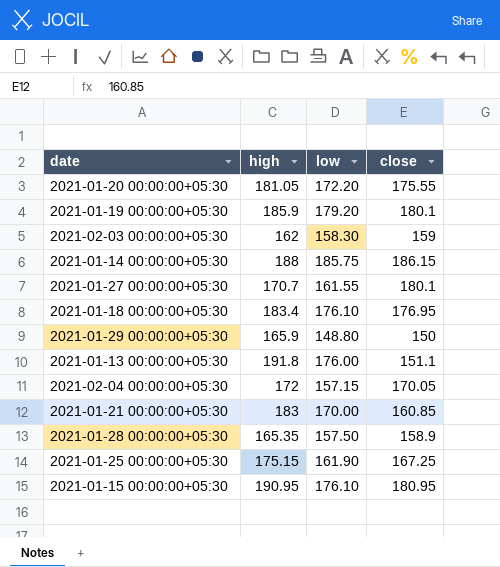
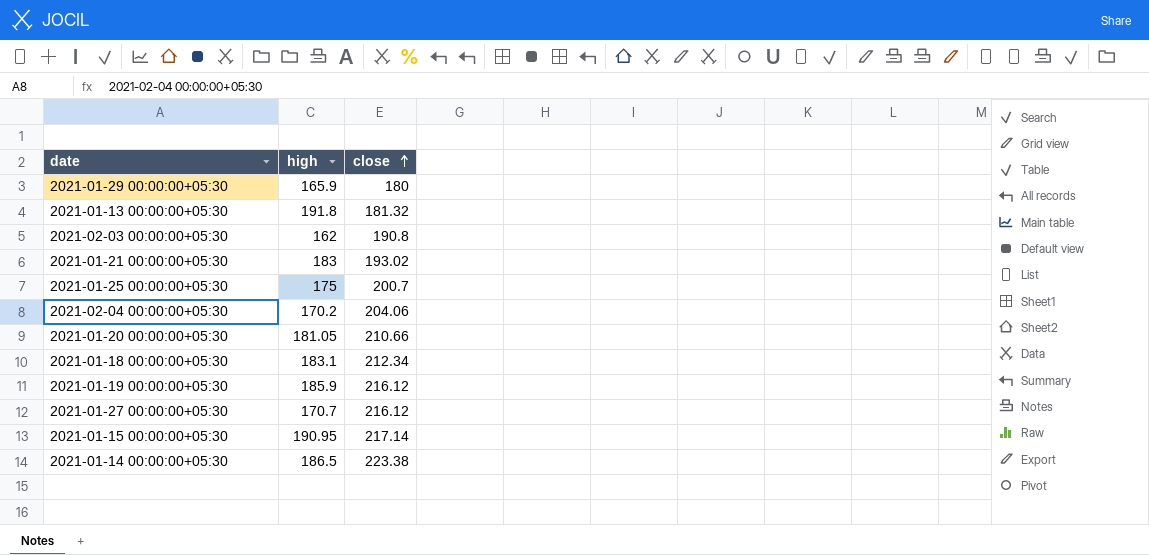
row order: none -> close ascending
column low | position: 3 -> none
row 2021-01-28 00:00:00+05:30: 165.35 | 157.50 | 158.9 -> none
2021-01-29 00:00:00+05:30 | close: 150 -> 180
2021-01-13 00:00:00+05:30 | close: 151.1 -> 181.32
2021-02-03 00:00:00+05:30 | close: 159 -> 190.8
2021-01-21 00:00:00+05:30 | close: 160.85 -> 193.02
2021-01-25 00:00:00+05:30 | high: 175.15 -> 175
2021-01-25 00:00:00+05:30 | close: 167.25 -> 200.7
2021-02-04 00:00:00+05:30 | high: 172 -> 170.2
2021-02-04 00:00:00+05:30 | close: 170.05 -> 204.06
2021-01-20 00:00:00+05:30 | close: 175.55 -> 210.66
2021-01-18 00:00:00+05:30 | high: 183.4 -> 183.1
2021-01-18 00:00:00+05:30 | close: 176.95 -> 212.34
2021-01-19 00:00:00+05:30 | close: 180.1 -> 216.12
2021-01-27 00:00:00+05:30 | close: 180.1 -> 216.12
2021-01-15 00:00:00+05:30 | close: 180.95 -> 217.14
2021-01-14 00:00:00+05:30 | high: 188 -> 186.5
2021-01-14 00:00:00+05:30 | close: 186.15 -> 223.38

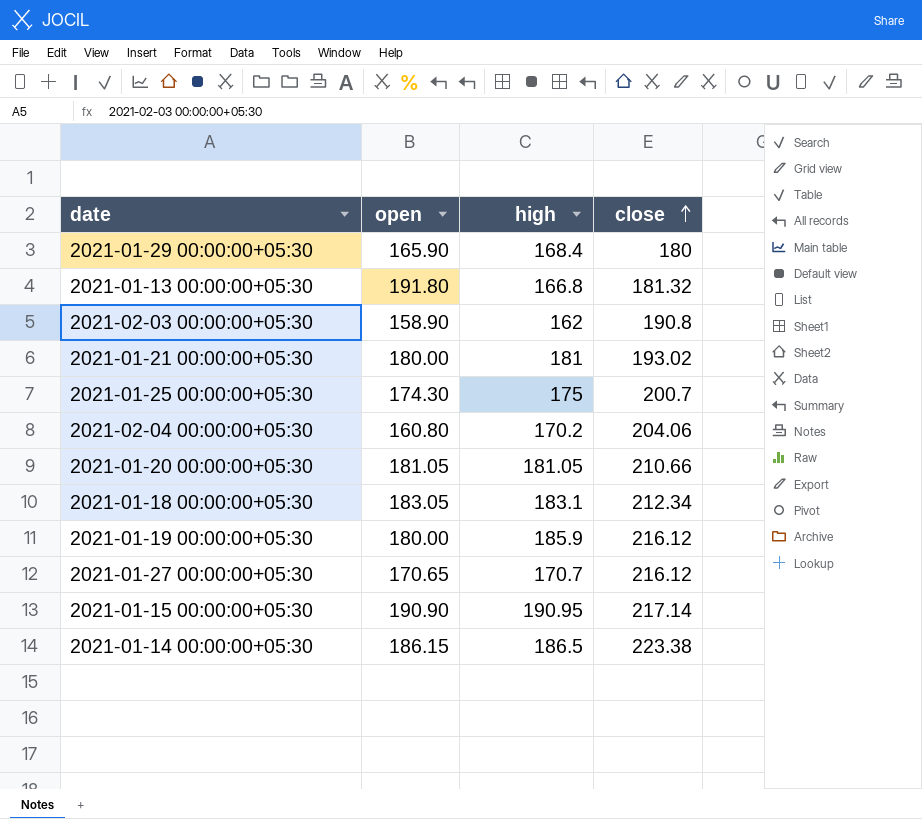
column open | position: none -> 2
2021-01-29 00:00:00+05:30 | high: 165.9 -> 168.4
2021-01-13 00:00:00+05:30 | high: 191.8 -> 166.8
2021-01-21 00:00:00+05:30 | high: 183 -> 181

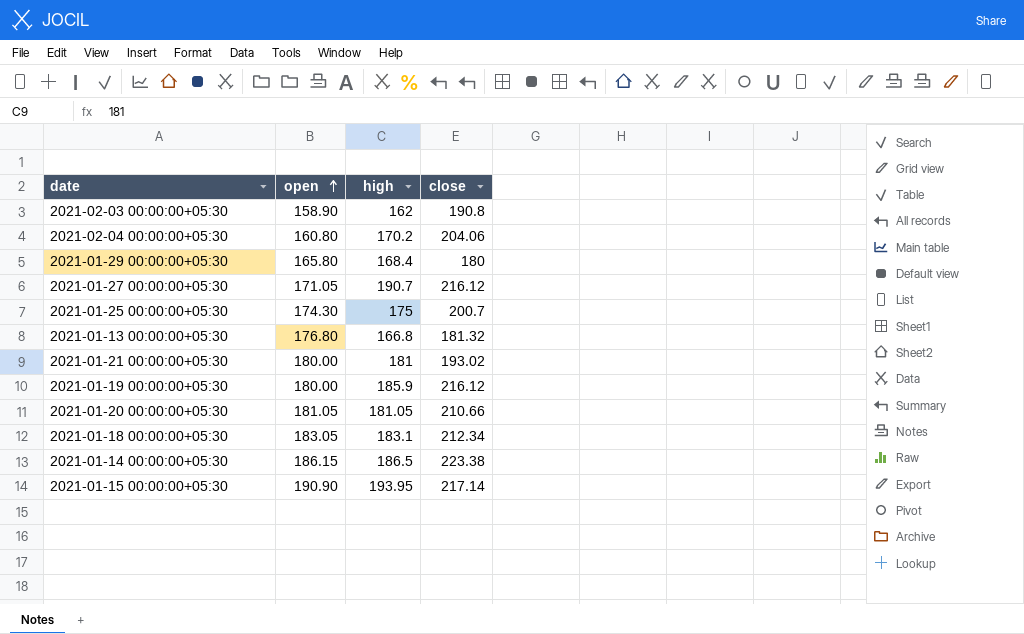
row order: close ascending -> open ascending
2021-01-29 00:00:00+05:30 | open: 165.90 -> 165.80
2021-01-27 00:00:00+05:30 | open: 170.65 -> 171.05
2021-01-27 00:00:00+05:30 | high: 170.7 -> 190.7
2021-01-13 00:00:00+05:30 | open: 191.80 -> 176.80
2021-01-15 00:00:00+05:30 | high: 190.95 -> 193.95

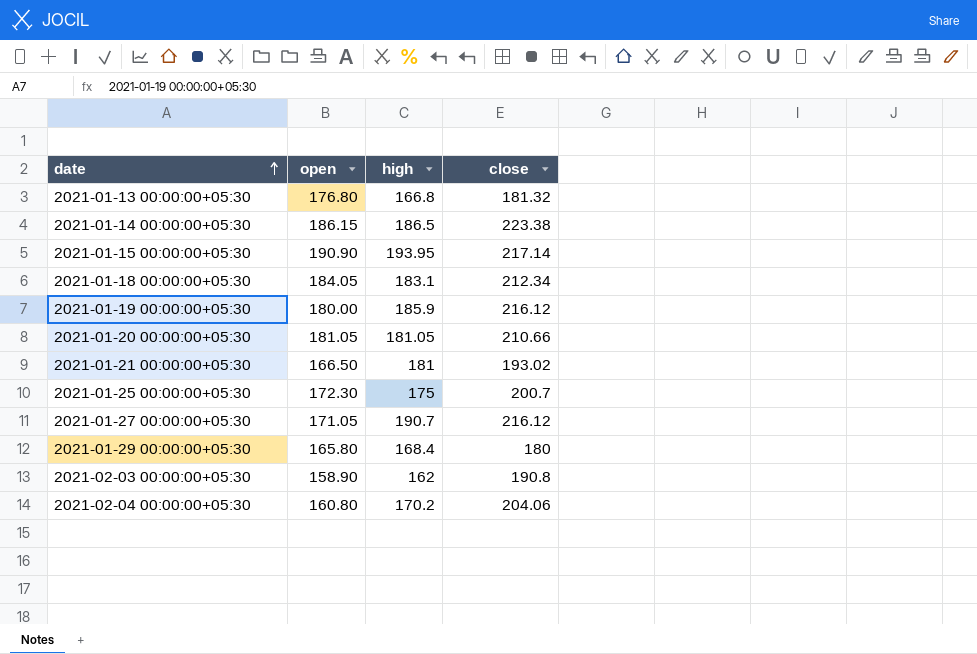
row order: open ascending -> date ascending
2021-01-18 00:00:00+05:30 | open: 183.05 -> 184.05
2021-01-21 00:00:00+05:30 | open: 180.00 -> 166.50
2021-01-25 00:00:00+05:30 | open: 174.30 -> 172.30

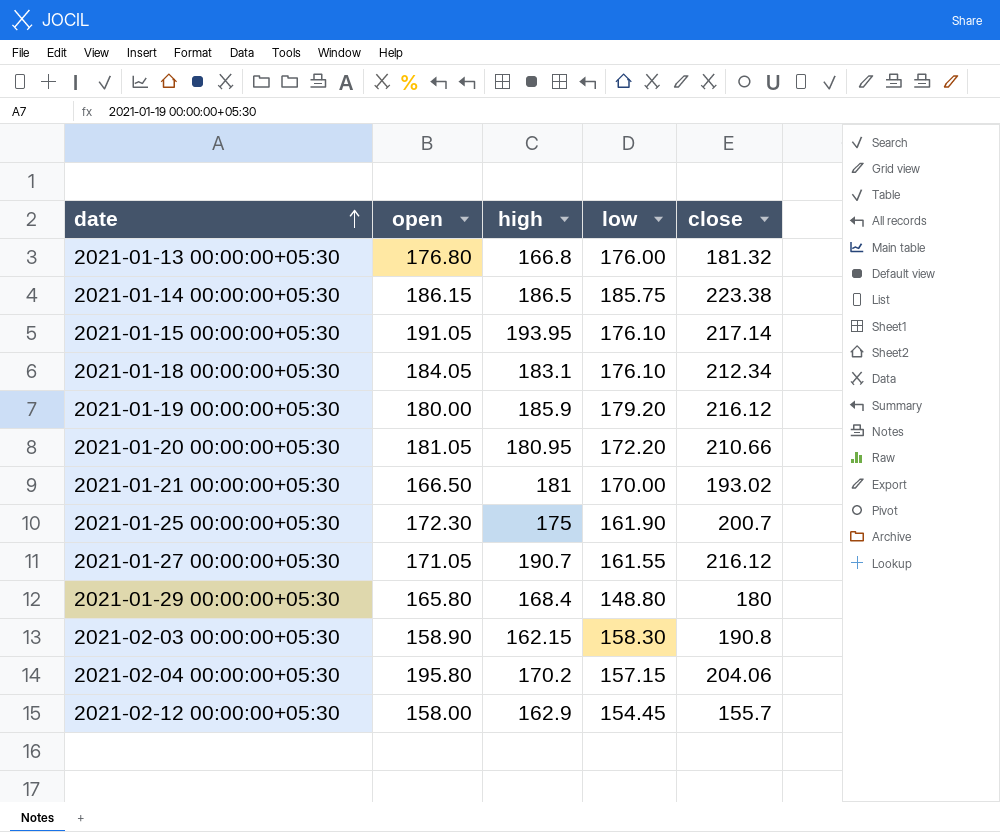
column low | position: none -> 4
2021-01-15 00:00:00+05:30 | open: 190.90 -> 191.05
2021-01-20 00:00:00+05:30 | high: 181.05 -> 180.95
2021-02-03 00:00:00+05:30 | high: 162 -> 162.15
2021-02-04 00:00:00+05:30 | open: 160.80 -> 195.80
row 2021-02-12 00:00:00+05:30: none -> 158.00 | 162.9 | 154.45 | 155.7

